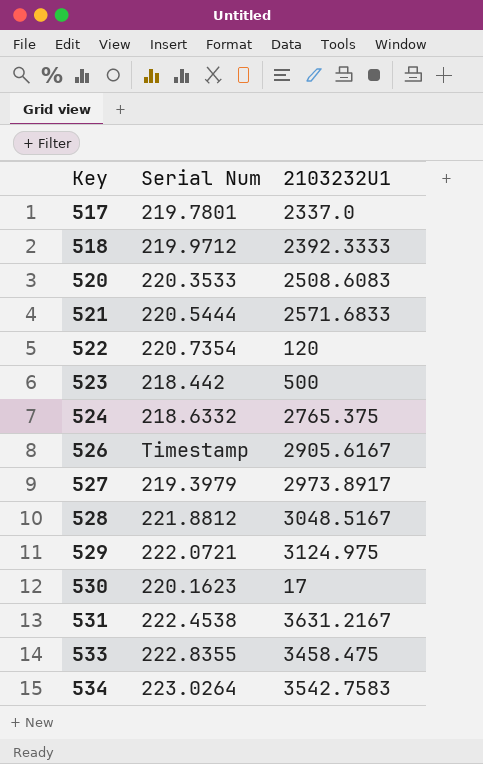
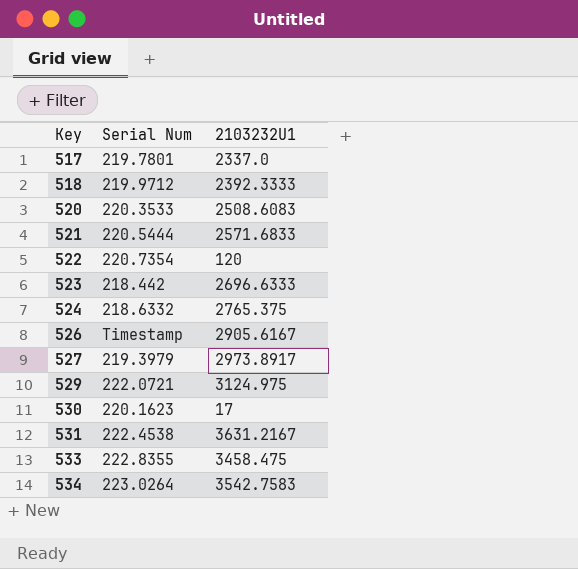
row 528: 221.8812 | 3048.5167 -> none
523 | 2103232U1: 500 -> 2696.6333

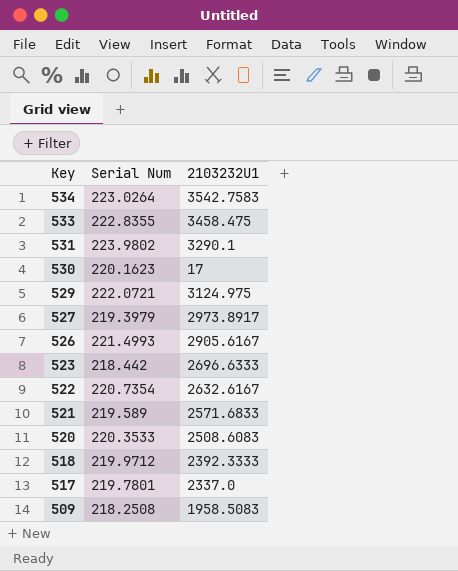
row order: Key ascending -> Key descending
row 524: 218.6332 | 2765.375 -> none
531 | Serial Num: 222.4538 -> 223.9802
531 | 2103232U1: 3631.2167 -> 3290.1
526 | Serial Num: Timestamp -> 221.4993
522 | 2103232U1: 120 -> 2632.6167
521 | Serial Num: 220.5444 -> 219.589
row 509: none -> 218.2508 | 1958.5083

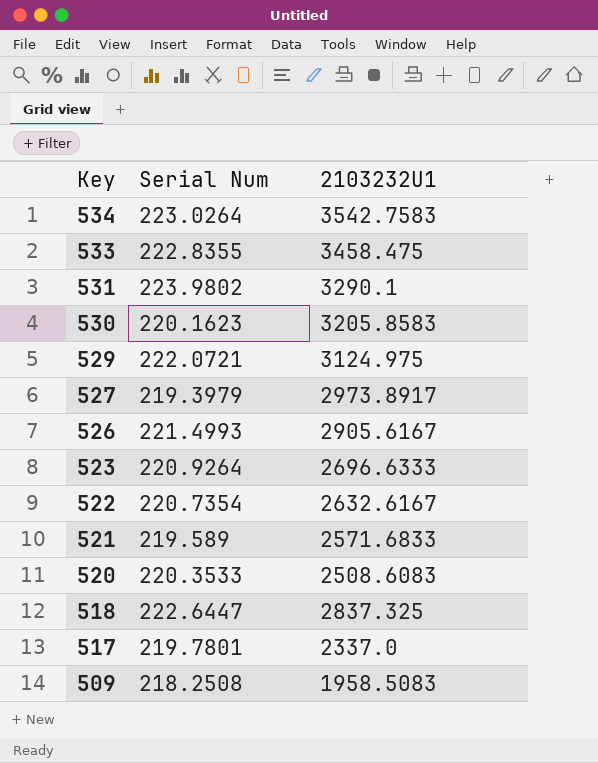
530 | 2103232U1: 17 -> 3205.8583
523 | Serial Num: 218.442 -> 220.9264
518 | Serial Num: 219.9712 -> 222.6447
518 | 2103232U1: 2392.3333 -> 2837.325

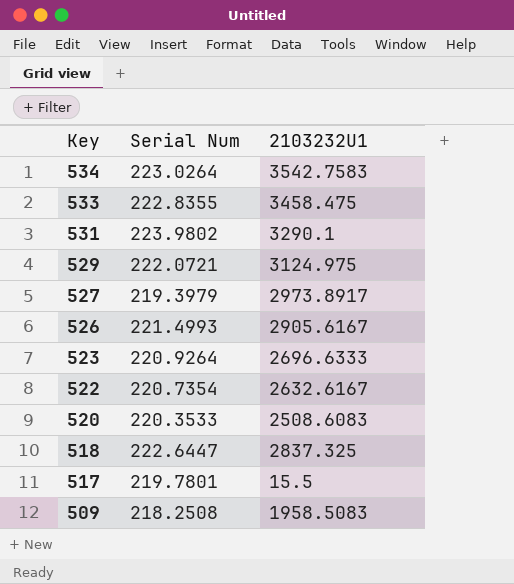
row 530: 220.1623 | 3205.8583 -> none
row 521: 219.589 | 2571.6833 -> none
517 | 2103232U1: 2337.0 -> 15.5

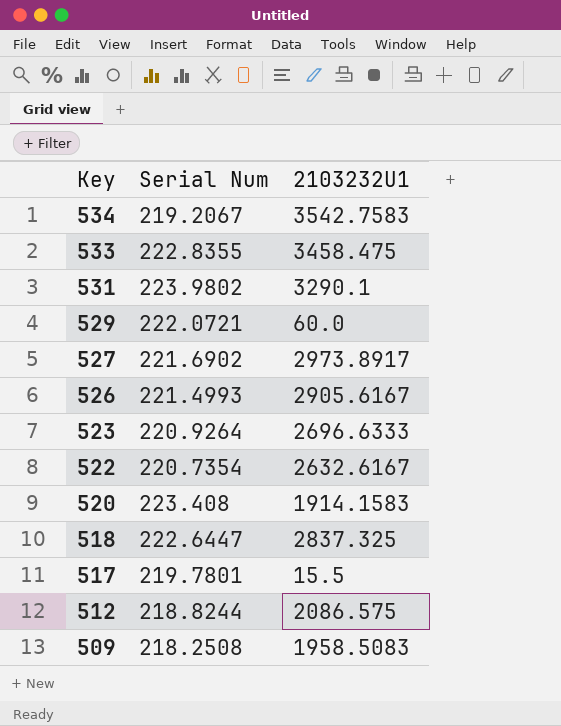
534 | Serial Num: 223.0264 -> 219.2067
529 | 2103232U1: 3124.975 -> 60.0
527 | Serial Num: 219.3979 -> 221.6902
520 | Serial Num: 220.3533 -> 223.408
520 | 2103232U1: 2508.6083 -> 1914.1583
row 512: none -> 218.8244 | 2086.575

